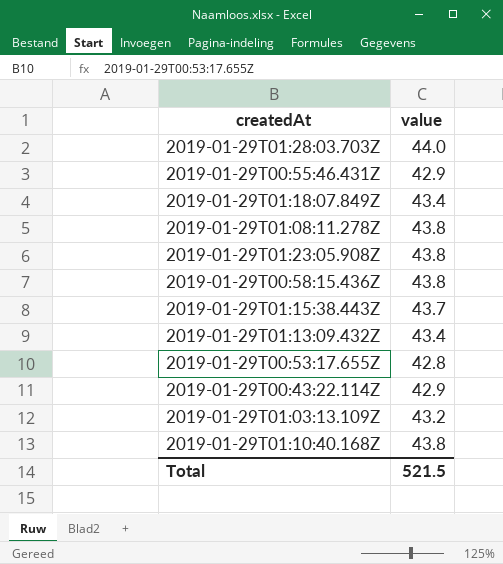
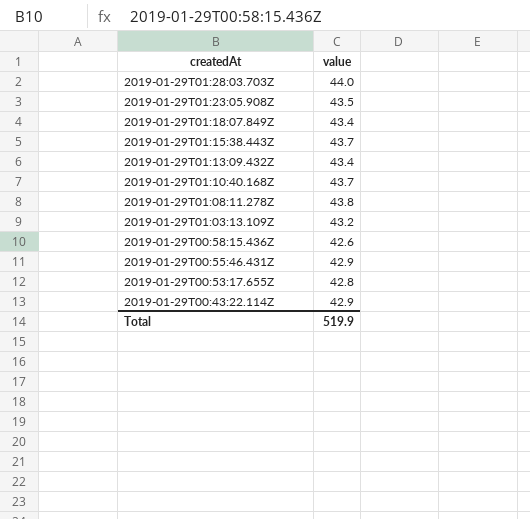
row order: none -> createdAt descending
2019-01-29T01:23:05.908Z | value: 43.8 -> 43.5
2019-01-29T01:10:40.168Z | value: 43.8 -> 43.7
2019-01-29T00:58:15.436Z | value: 43.8 -> 42.6
Total | value: 521.5 -> 519.9

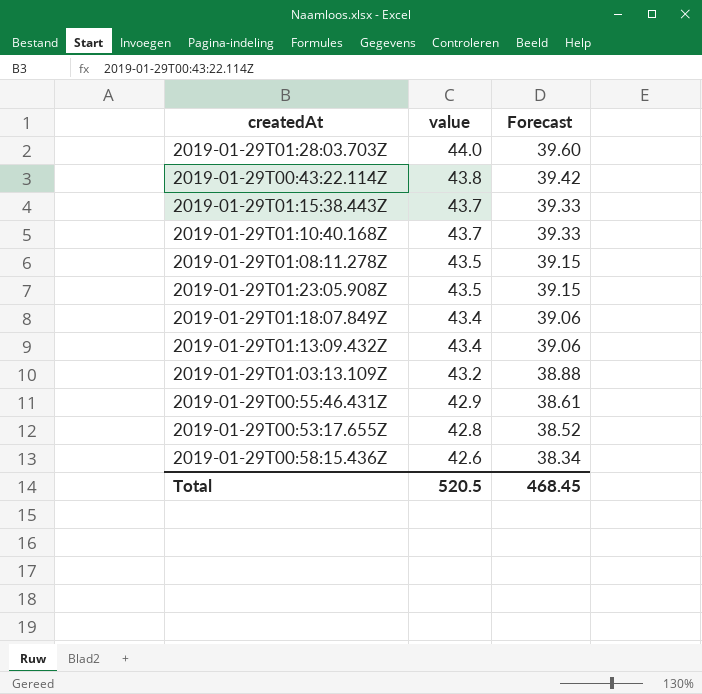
row order: createdAt descending -> value descending
column Forecast | formula: none -> [value] * 0.9
2019-01-29T00:43:22.114Z | value: 42.9 -> 43.8
2019-01-29T01:08:11.278Z | value: 43.8 -> 43.5
Total | value: 519.9 -> 520.5

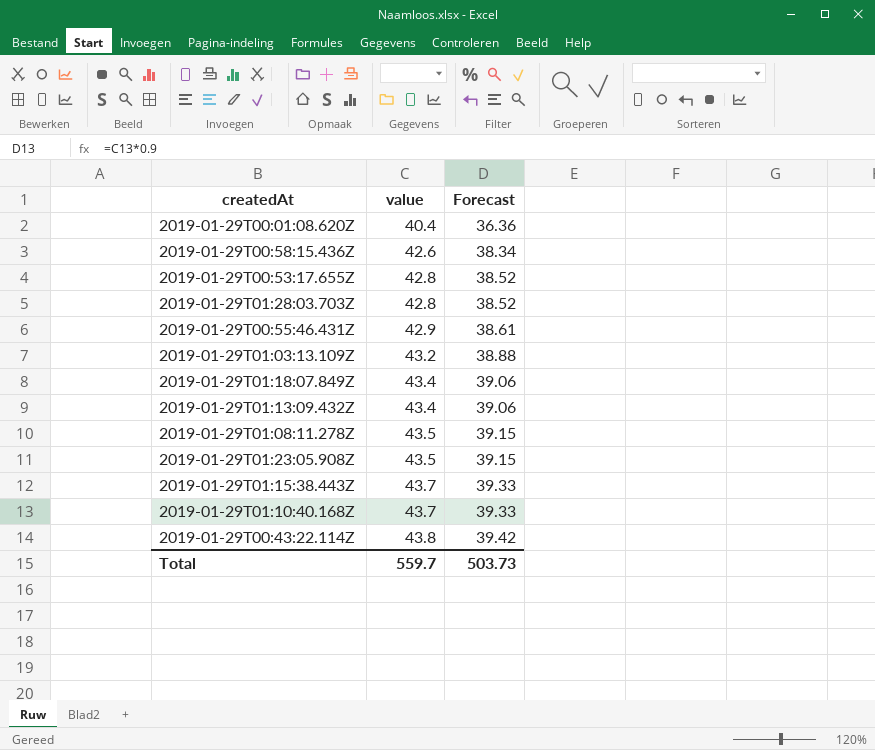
row order: value descending -> value ascending
row 2019-01-29T00:01:08.620Z: none -> 40.4 | 36.36
2019-01-29T01:28:03.703Z | value: 44.0 -> 42.8
2019-01-29T01:28:03.703Z | Forecast: 39.60 -> 38.52
Total | value: 520.5 -> 559.7
Total | Forecast: 468.45 -> 503.73

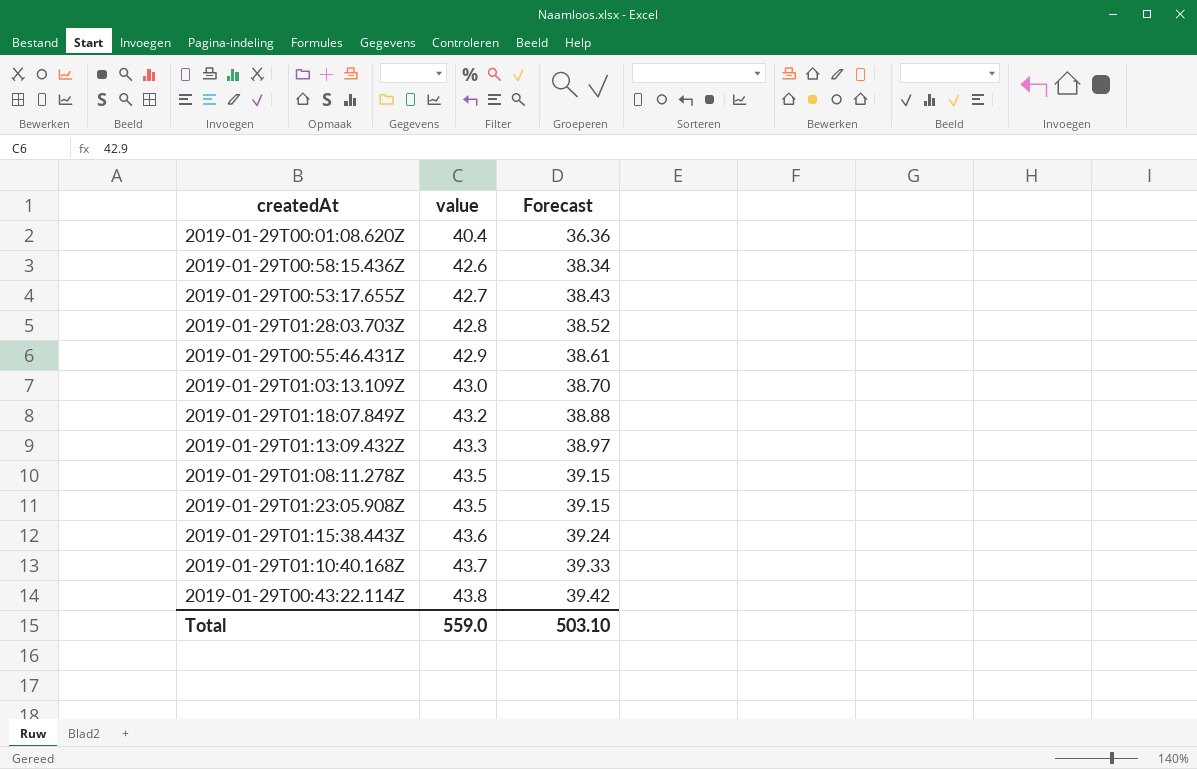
2019-01-29T00:53:17.655Z | value: 42.8 -> 42.7
2019-01-29T00:53:17.655Z | Forecast: 38.52 -> 38.43
2019-01-29T01:03:13.109Z | value: 43.2 -> 43.0
2019-01-29T01:03:13.109Z | Forecast: 38.88 -> 38.70
2019-01-29T01:18:07.849Z | value: 43.4 -> 43.2
2019-01-29T01:18:07.849Z | Forecast: 39.06 -> 38.88
2019-01-29T01:13:09.432Z | value: 43.4 -> 43.3
2019-01-29T01:13:09.432Z | Forecast: 39.06 -> 38.97
2019-01-29T01:15:38.443Z | value: 43.7 -> 43.6
2019-01-29T01:15:38.443Z | Forecast: 39.33 -> 39.24
Total | value: 559.7 -> 559.0
Total | Forecast: 503.73 -> 503.10

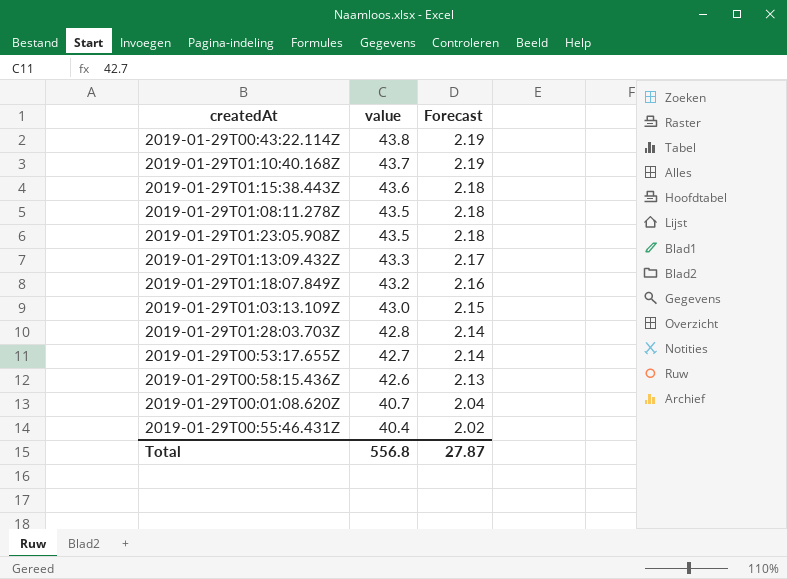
row order: value ascending -> value descending
column Forecast | formula: [value] * 0.9 -> [value] * 0.05
2019-01-29T00:01:08.620Z | value: 40.4 -> 40.7
2019-01-29T00:55:46.431Z | value: 42.9 -> 40.4
Total | value: 559.0 -> 556.8
Total | Forecast: 503.10 -> 27.87

